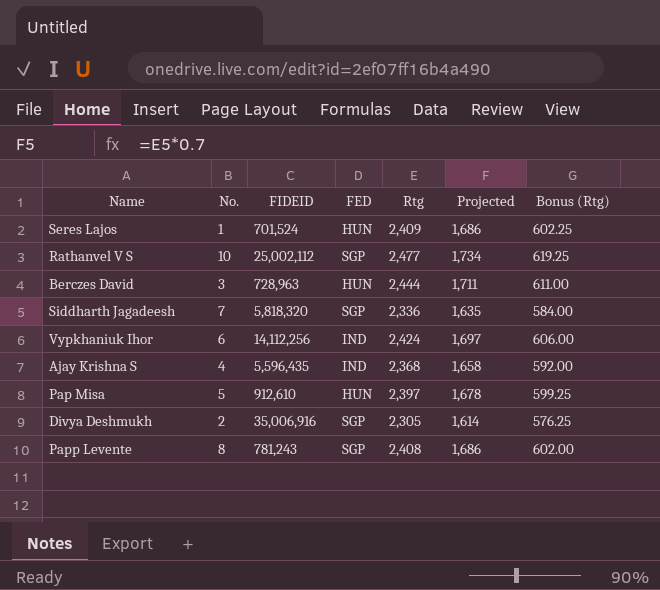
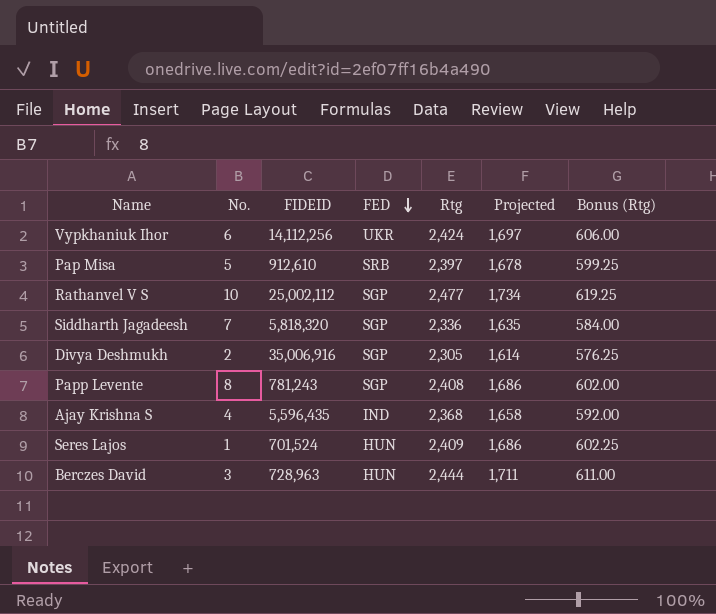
row order: none -> FED descending
Vypkhaniuk Ihor | FED: IND -> UKR
Pap Misa | FED: HUN -> SRB

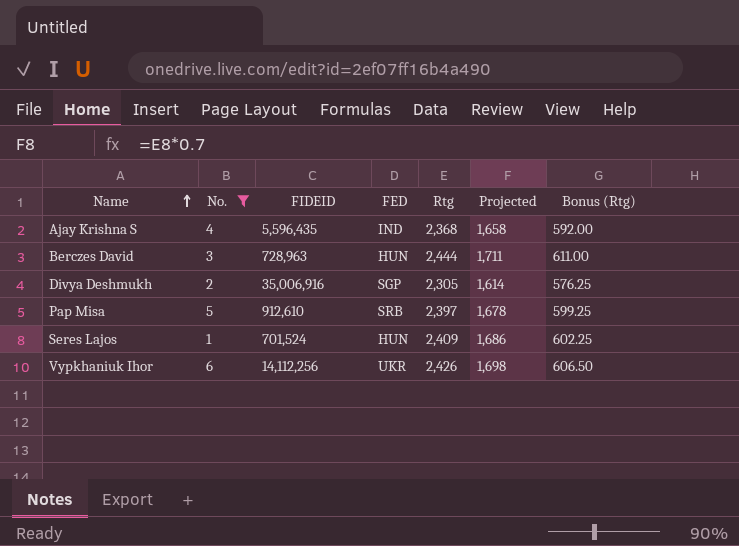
filter: none -> No. <= 6
row order: FED descending -> Name ascending
Vypkhaniuk Ihor | Rtg: 2,424 -> 2,426
Vypkhaniuk Ihor | Projected: 1,697 -> 1,698
Vypkhaniuk Ihor | Bonus (Rtg): 606.00 -> 606.50

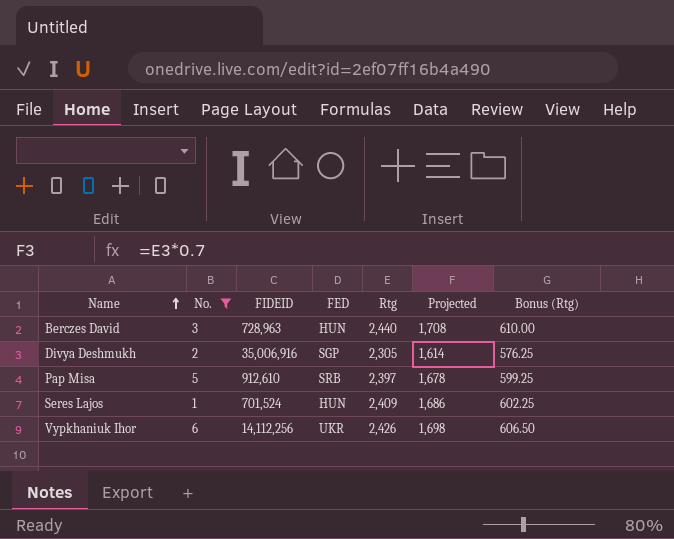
row Ajay Krishna S: 4 | 5,596,435 | IND | 2,368 | 1,658 | 592.00 -> none
Berczes David | Rtg: 2,444 -> 2,440
Berczes David | Projected: 1,711 -> 1,708
Berczes David | Bonus (Rtg): 611.00 -> 610.00

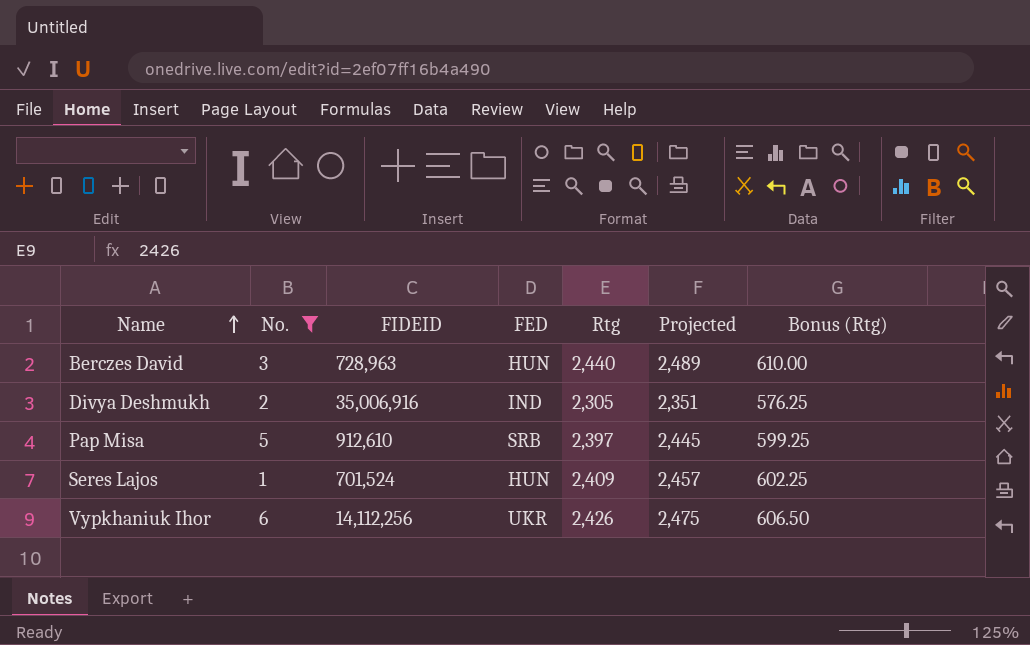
column Projected | formula: [Rtg] * 0.7 -> [Rtg] * 1.02
Divya Deshmukh | FED: SGP -> IND

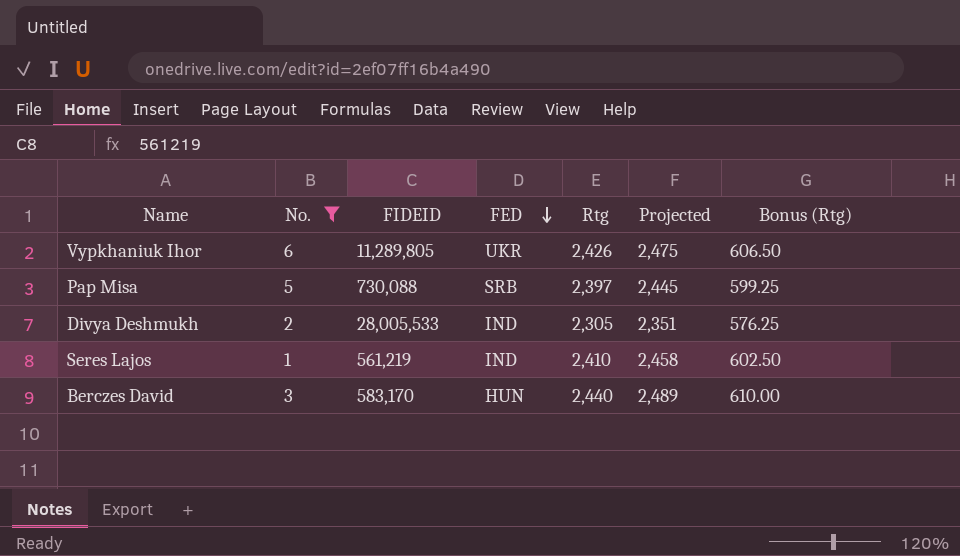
row order: Name ascending -> FED descending
Vypkhaniuk Ihor | FIDEID: 14,112,256 -> 11,289,805
Pap Misa | FIDEID: 912,610 -> 730,088
Divya Deshmukh | FIDEID: 35,006,916 -> 28,005,533
Seres Lajos | FIDEID: 701,524 -> 561,219
Seres Lajos | FED: HUN -> IND
Seres Lajos | Rtg: 2,409 -> 2,410
Seres Lajos | Projected: 2,457 -> 2,458
Seres Lajos | Bonus (Rtg): 602.25 -> 602.50
Berczes David | FIDEID: 728,963 -> 583,170

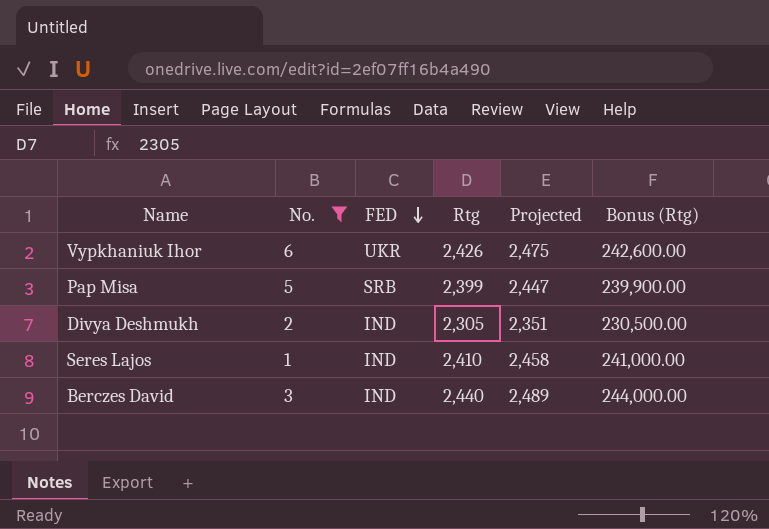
column FIDEID | position: 3 -> none
column Bonus (Rtg) | formula: [Rtg] * 0.25 -> [Rtg] * 100
Pap Misa | Rtg: 2,397 -> 2,399
Pap Misa | Projected: 2,445 -> 2,447
Berczes David | FED: HUN -> IND

